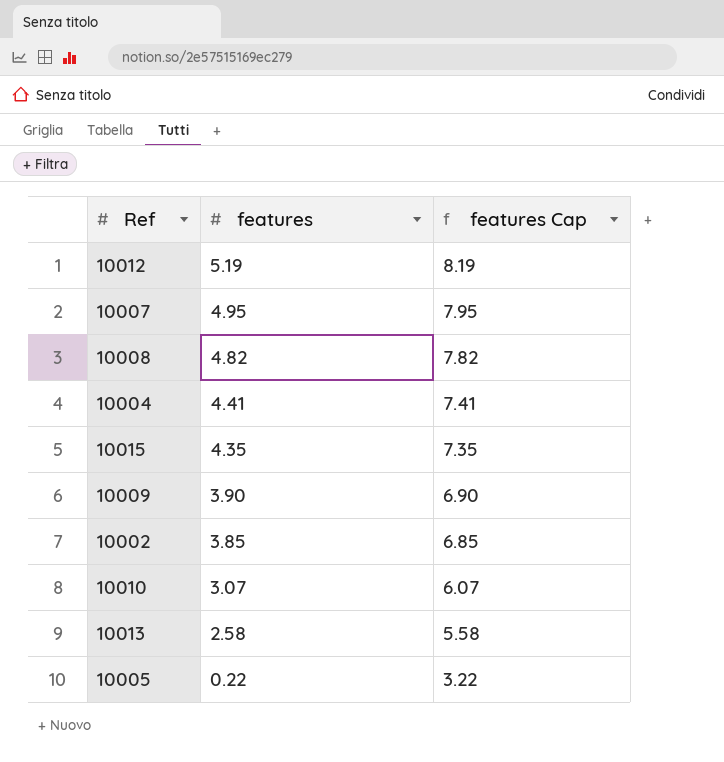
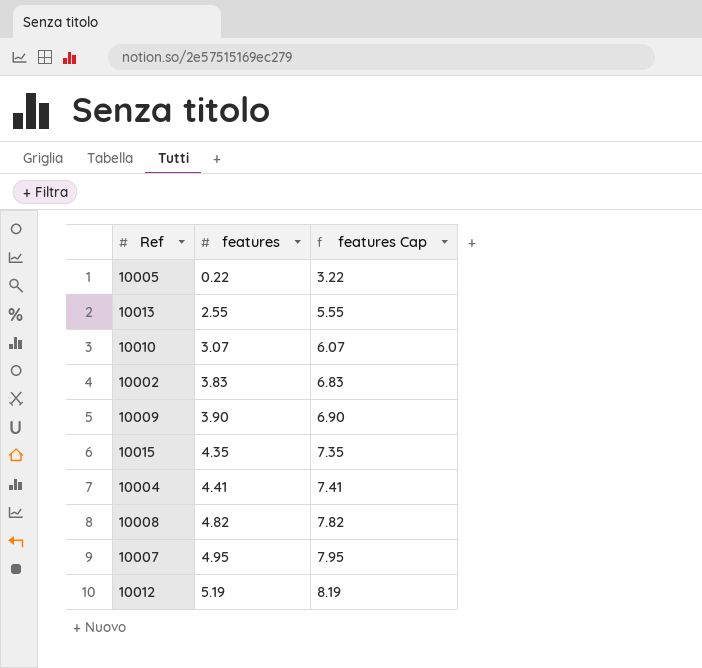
row order: features descending -> features ascending
10013 | features: 2.58 -> 2.55
10013 | features Cap: 5.58 -> 5.55
10002 | features: 3.85 -> 3.83
10002 | features Cap: 6.85 -> 6.83

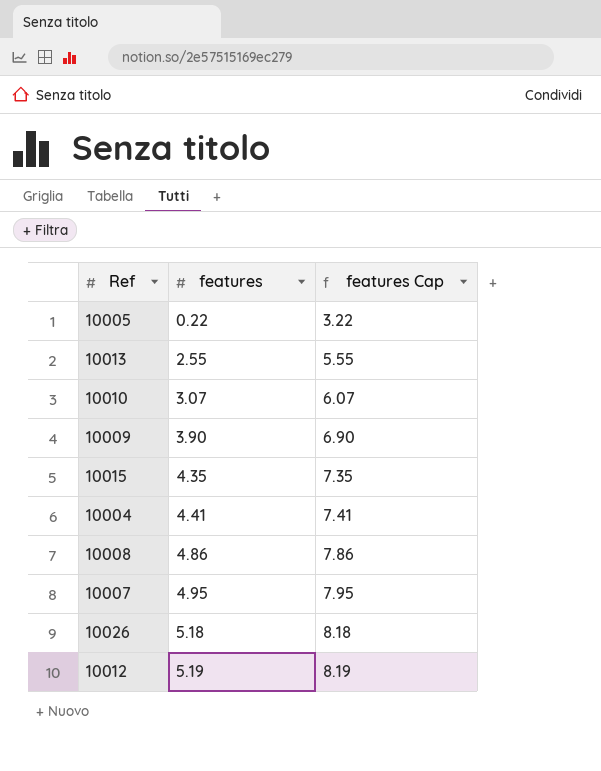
row 10002: 3.83 | 6.83 -> none
10008 | features: 4.82 -> 4.86
10008 | features Cap: 7.82 -> 7.86
row 10026: none -> 5.18 | 8.18

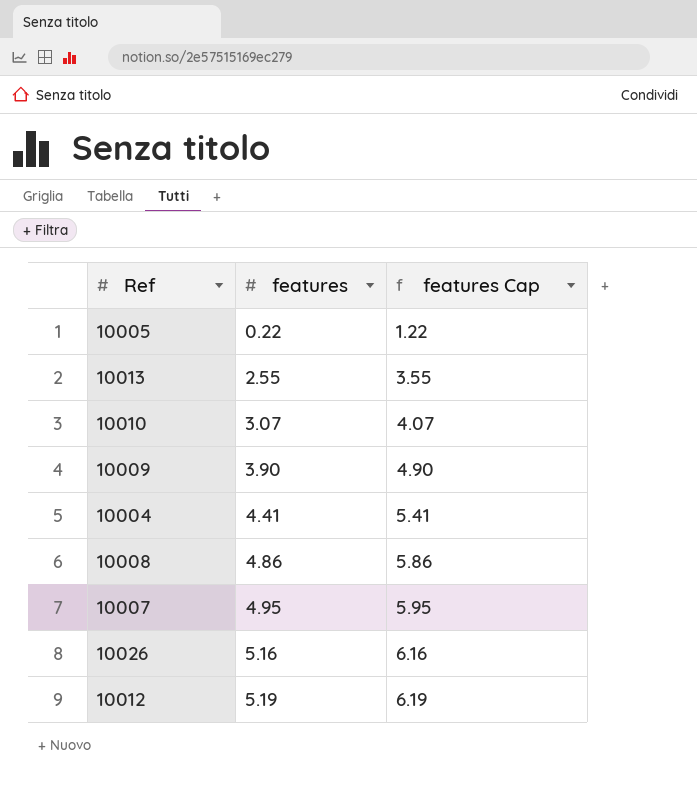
column features Cap | formula: [features] + 3 -> [features] + 1
row 10015: 4.35 | 7.35 -> none
10026 | features: 5.18 -> 5.16

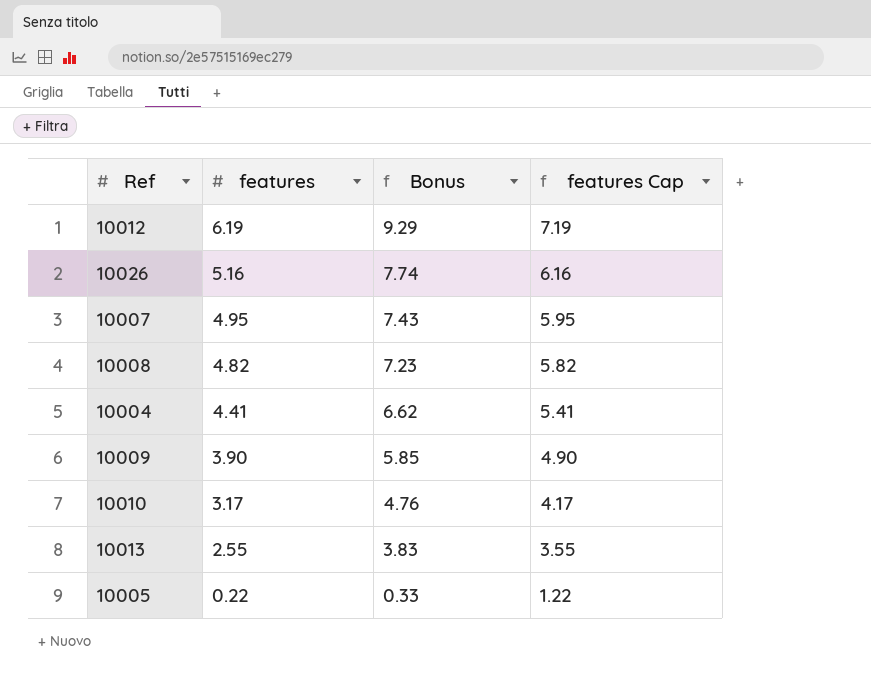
row order: features ascending -> features descending
column Bonus | formula: none -> [features] * 1.5
10012 | features: 5.19 -> 6.19
10012 | features Cap: 6.19 -> 7.19
10008 | features: 4.86 -> 4.82
10008 | features Cap: 5.86 -> 5.82
10010 | features: 3.07 -> 3.17
10010 | features Cap: 4.07 -> 4.17

